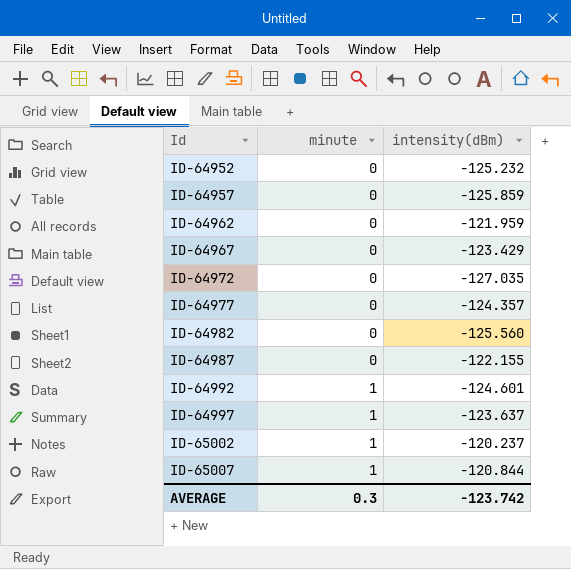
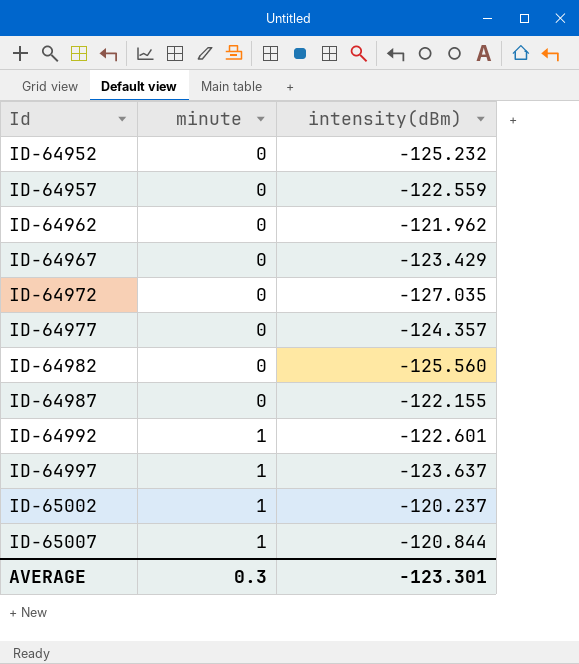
ID-64957 | intensity(dBm): -125.859 -> -122.559
ID-64962 | intensity(dBm): -121.959 -> -121.962
ID-64992 | intensity(dBm): -124.601 -> -122.601
AVERAGE | intensity(dBm): -123.742 -> -123.301

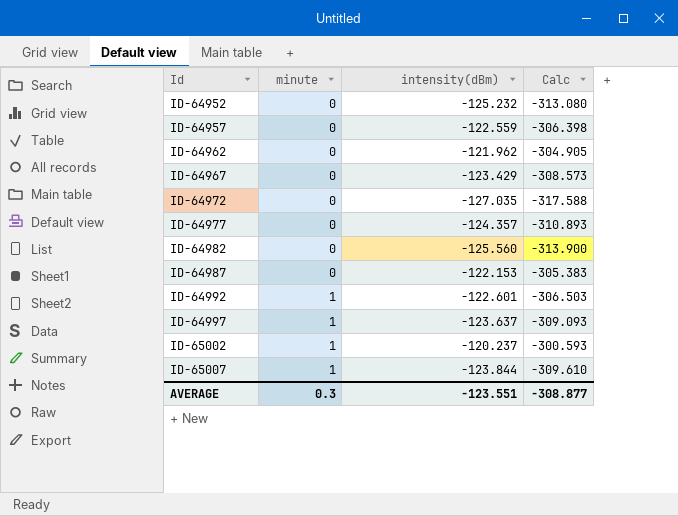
column Calc | formula: none -> [intensity(dBm)] * 2.5
ID-64987 | intensity(dBm): -122.155 -> -122.153
ID-65007 | intensity(dBm): -120.844 -> -123.844
AVERAGE | intensity(dBm): -123.301 -> -123.551

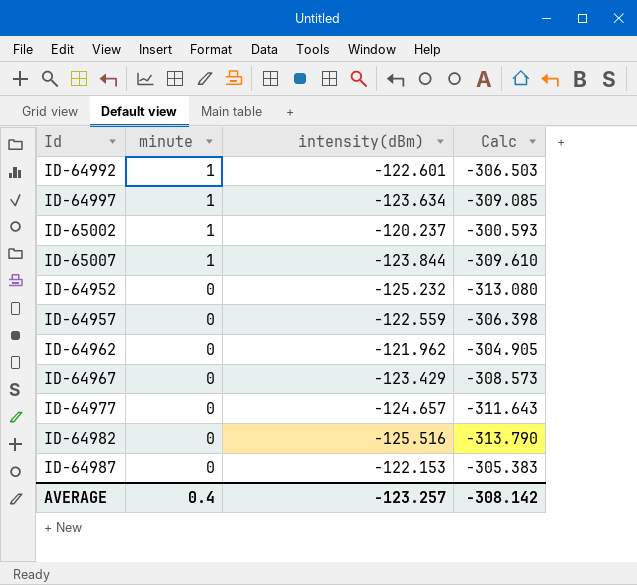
row order: Id ascending -> minute descending
row ID-64972: 0 | -127.035 | -317.588 -> none
ID-64997 | intensity(dBm): -123.637 -> -123.634
ID-64997 | Calc: -309.093 -> -309.085
ID-64977 | intensity(dBm): -124.357 -> -124.657
ID-64977 | Calc: -310.893 -> -311.643
ID-64982 | intensity(dBm): -125.560 -> -125.516
ID-64982 | Calc: -313.900 -> -313.790
AVERAGE | minute: 0.3 -> 0.4
AVERAGE | intensity(dBm): -123.551 -> -123.257
AVERAGE | Calc: -308.877 -> -308.142

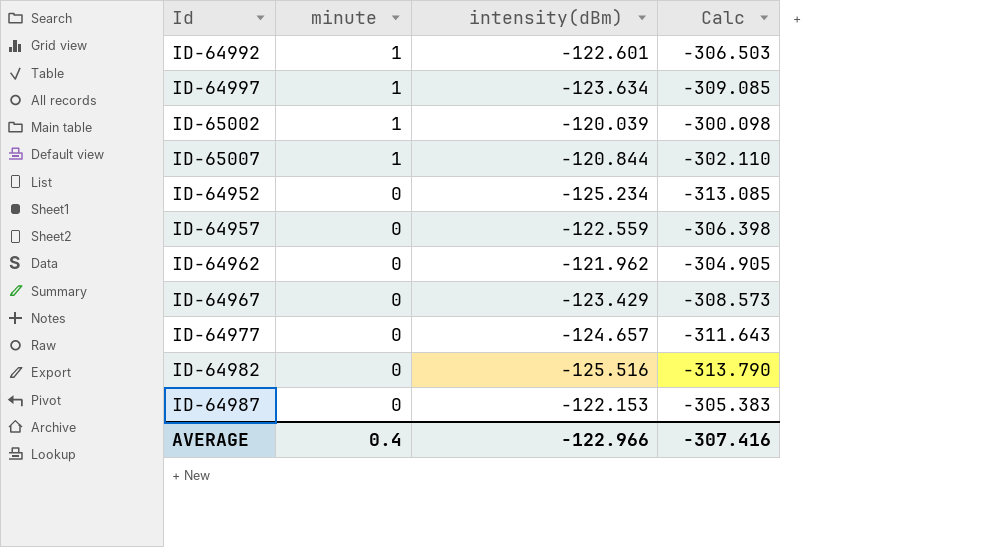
ID-65002 | intensity(dBm): -120.237 -> -120.039
ID-65002 | Calc: -300.593 -> -300.098
ID-65007 | intensity(dBm): -123.844 -> -120.844
ID-65007 | Calc: -309.610 -> -302.110
ID-64952 | intensity(dBm): -125.232 -> -125.234
ID-64952 | Calc: -313.080 -> -313.085
AVERAGE | intensity(dBm): -123.257 -> -122.966
AVERAGE | Calc: -308.142 -> -307.416

